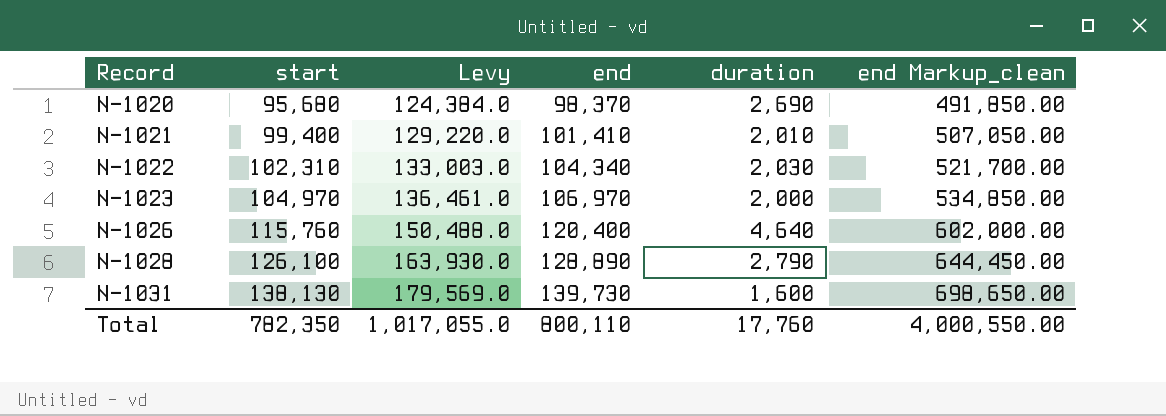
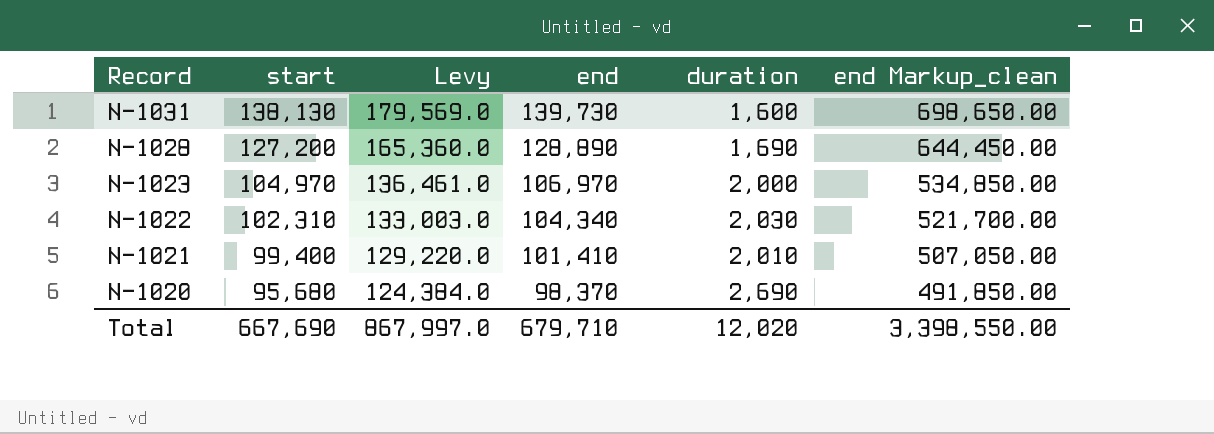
row order: Record ascending -> Record descending
row N-1026: 115,760 | 150,488.0 | 120,400 | 4,640 | 602,000.00 -> none
N-1028 | start: 126,100 -> 127,200
N-1028 | Levy: 163,930.0 -> 165,360.0
N-1028 | duration: 2,790 -> 1,690
Total | start: 782,350 -> 667,690
Total | Levy: 1,017,055.0 -> 867,997.0
Total | end: 800,110 -> 679,710
Total | duration: 17,760 -> 12,020
Total | end Markup_clean: 4,000,550.00 -> 3,398,550.00

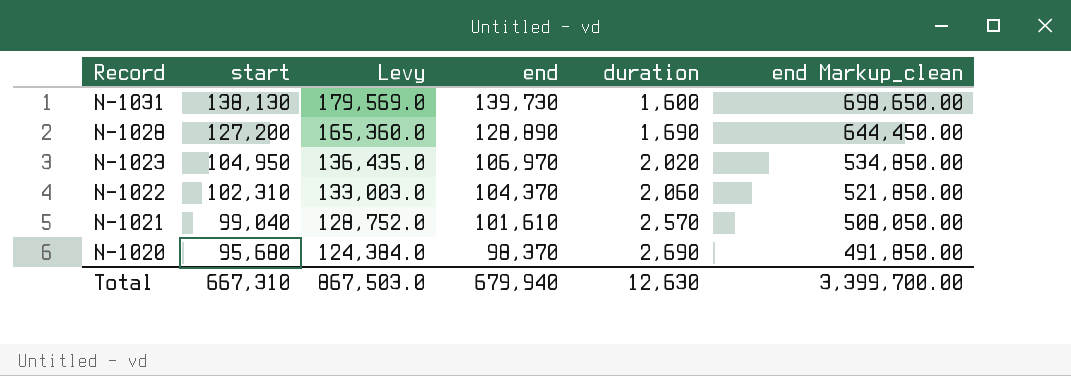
N-1023 | start: 104,970 -> 104,950
N-1023 | Levy: 136,461.0 -> 136,435.0
N-1023 | duration: 2,000 -> 2,020
N-1022 | end: 104,340 -> 104,370
N-1022 | duration: 2,030 -> 2,060
N-1022 | end Markup_clean: 521,700.00 -> 521,850.00
N-1021 | start: 99,400 -> 99,040
N-1021 | Levy: 129,220.0 -> 128,752.0
N-1021 | end: 101,410 -> 101,610
N-1021 | duration: 2,010 -> 2,570
N-1021 | end Markup_clean: 507,050.00 -> 508,050.00
Total | start: 667,690 -> 667,310
Total | Levy: 867,997.0 -> 867,503.0
Total | end: 679,710 -> 679,940
Total | duration: 12,020 -> 12,630
Total | end Markup_clean: 3,398,550.00 -> 3,399,700.00

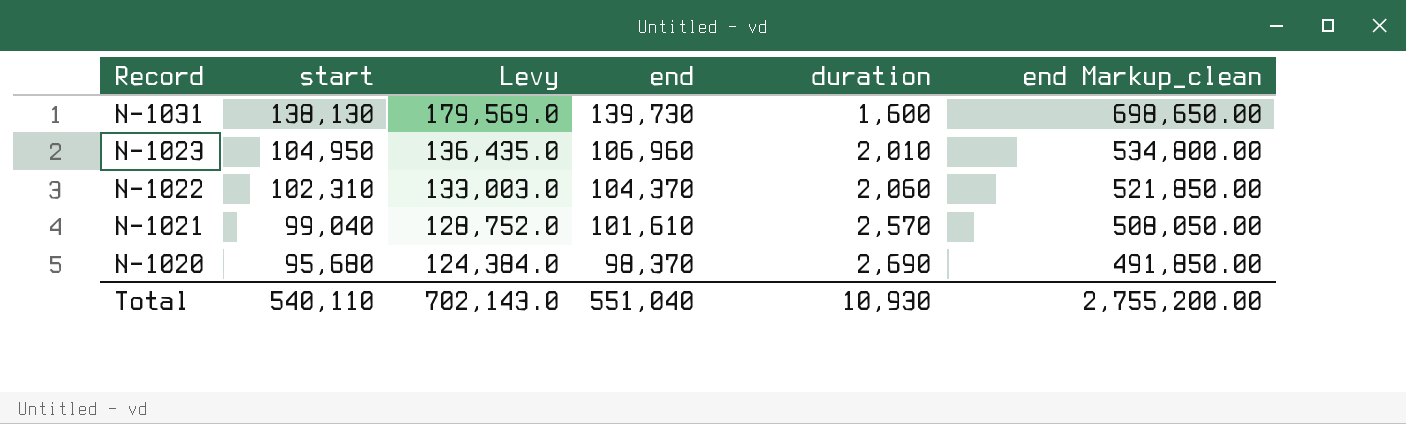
row N-1028: 127,200 | 165,360.0 | 128,890 | 1,690 | 644,450.00 -> none
N-1023 | end: 106,970 -> 106,960
N-1023 | duration: 2,020 -> 2,010
N-1023 | end Markup_clean: 534,850.00 -> 534,800.00
Total | start: 667,310 -> 540,110
Total | Levy: 867,503.0 -> 702,143.0
Total | end: 679,940 -> 551,040
Total | duration: 12,630 -> 10,930
Total | end Markup_clean: 3,399,700.00 -> 2,755,200.00

